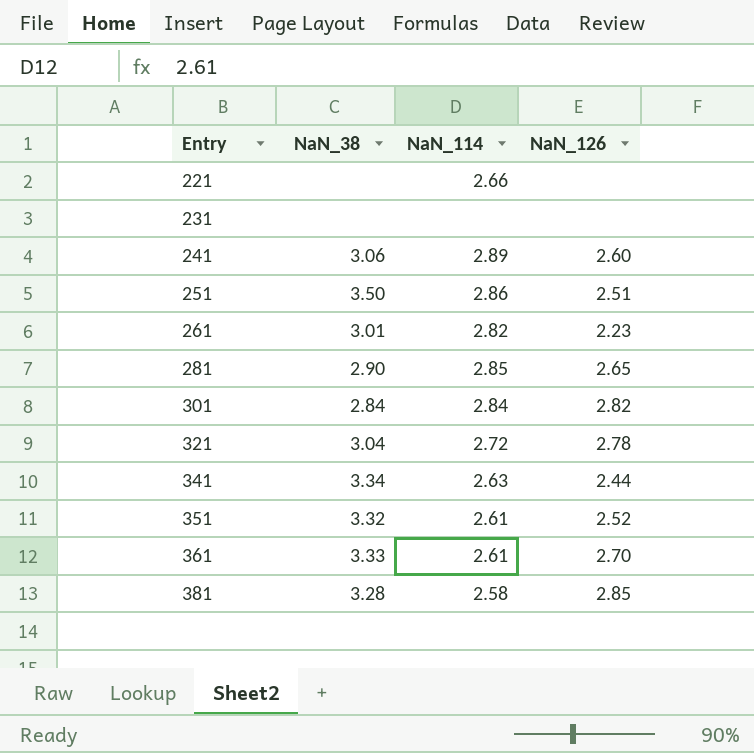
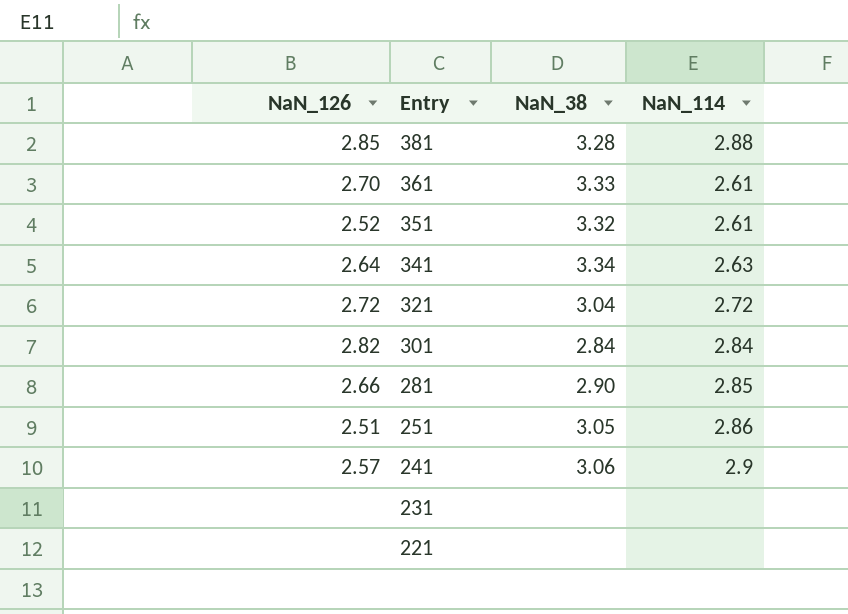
row order: Entry ascending -> Entry descending
column NaN_126 | position: 4 -> 1
row 261: 3.01 | 2.82 | 2.23 -> none
381 | NaN_114: 2.58 -> 2.88
341 | NaN_126: 2.44 -> 2.64
321 | NaN_126: 2.78 -> 2.72
281 | NaN_126: 2.65 -> 2.66
251 | NaN_38: 3.50 -> 3.05
241 | NaN_126: 2.60 -> 2.57
241 | NaN_114: 2.89 -> 2.9
221 | NaN_114: 2.66 -> none

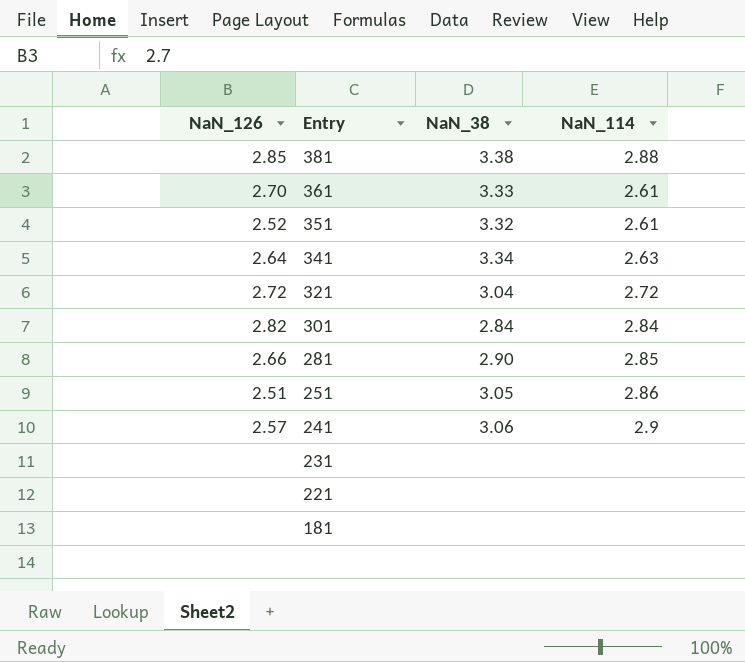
381 | NaN_38: 3.28 -> 3.38
row 181: none -> none | none | none

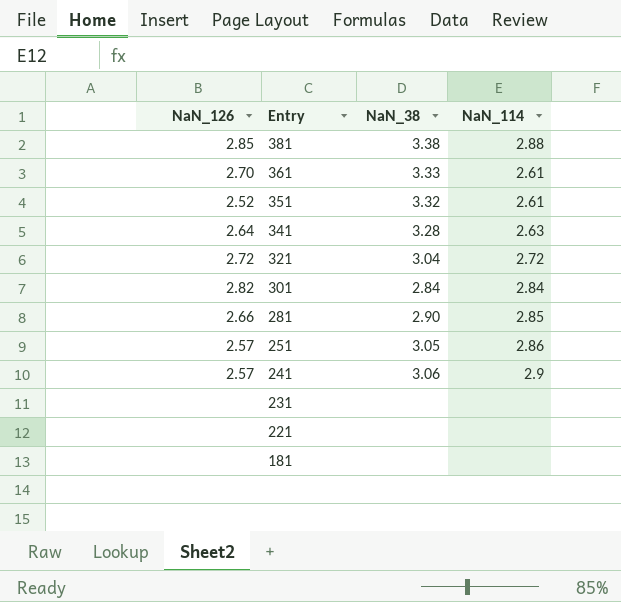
341 | NaN_38: 3.34 -> 3.28
251 | NaN_126: 2.51 -> 2.57

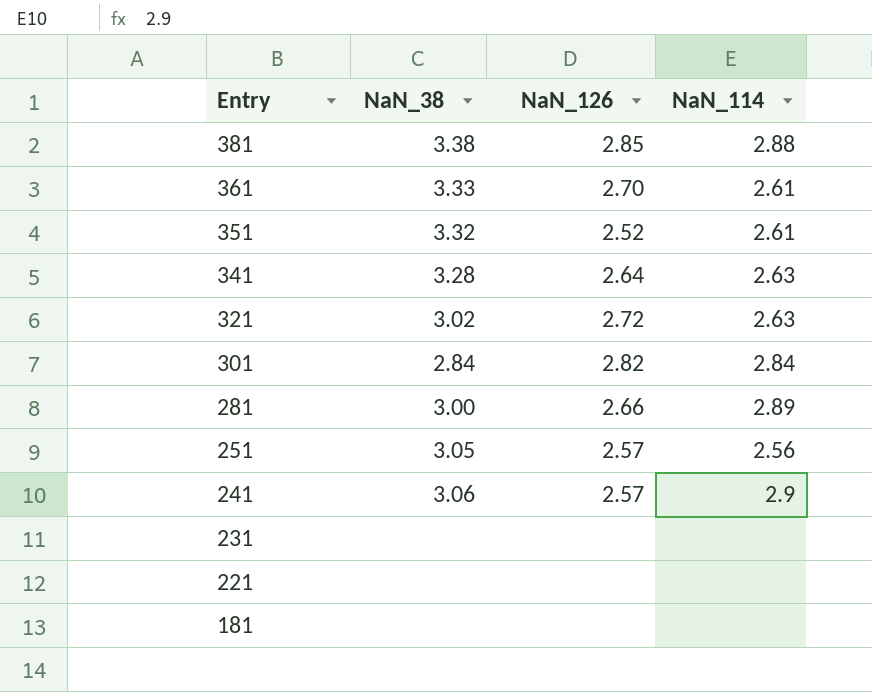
column NaN_126 | position: 1 -> 3
321 | NaN_38: 3.04 -> 3.02
321 | NaN_114: 2.72 -> 2.63
281 | NaN_38: 2.90 -> 3.00
281 | NaN_114: 2.85 -> 2.89
251 | NaN_114: 2.86 -> 2.56

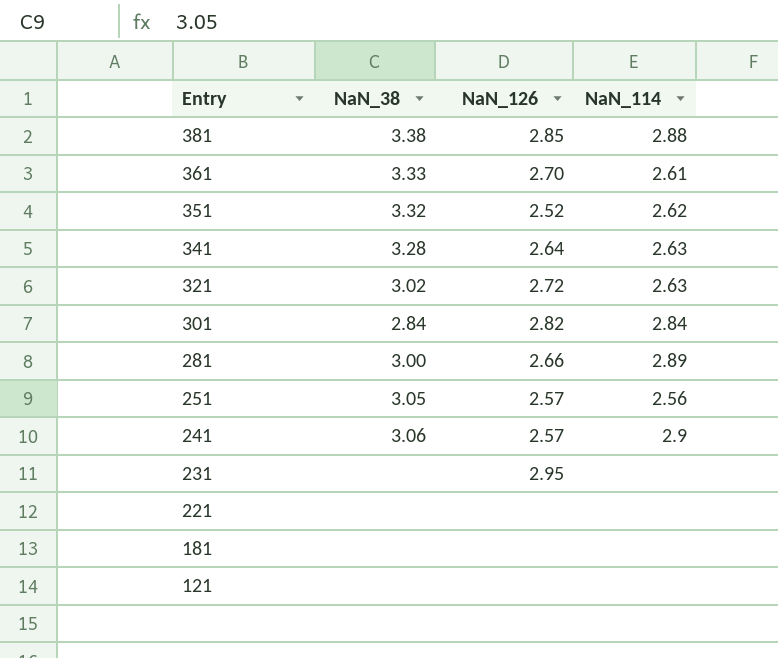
351 | NaN_114: 2.61 -> 2.62
231 | NaN_126: none -> 2.95
row 121: none -> none | none | none

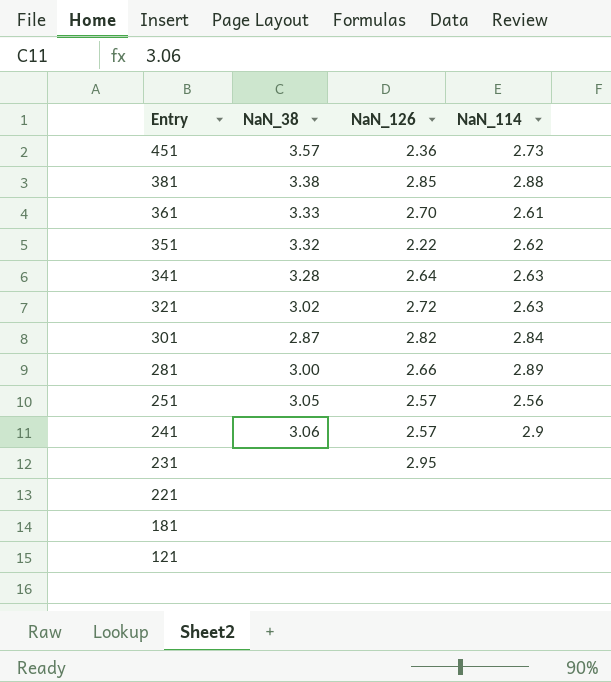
row 451: none -> 3.57 | 2.36 | 2.73
351 | NaN_126: 2.52 -> 2.22
301 | NaN_38: 2.84 -> 2.87

